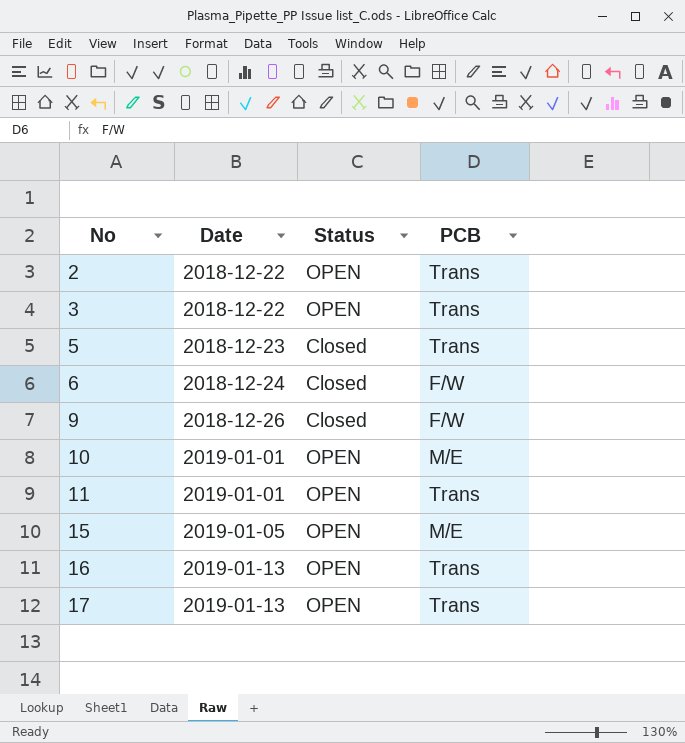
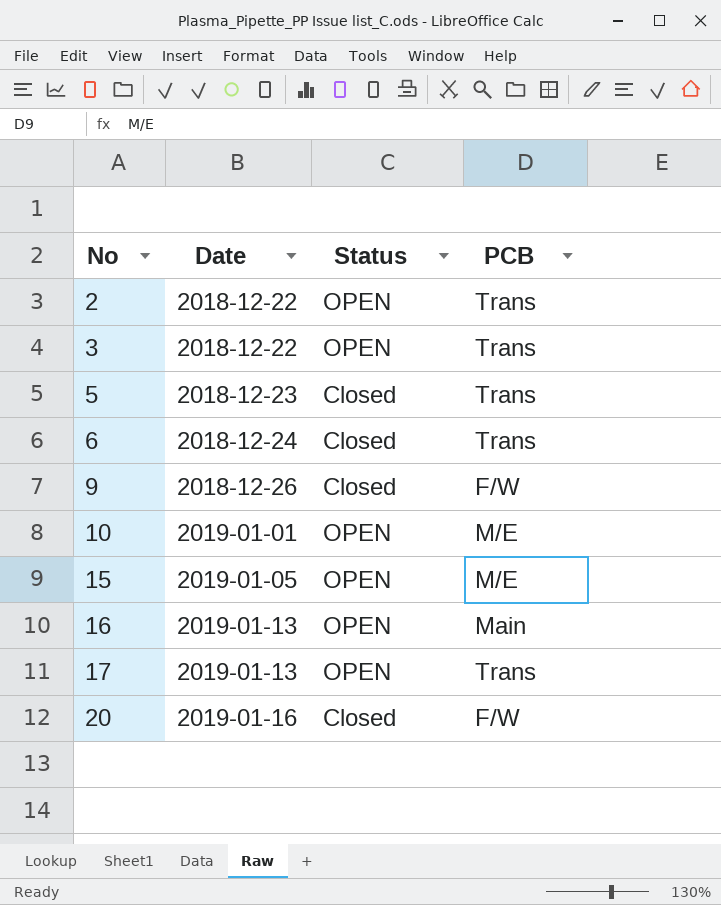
row 11: 2019-01-01 | OPEN | Trans -> none
6 | PCB: F/W -> Trans
16 | PCB: Trans -> Main
row 20: none -> 2019-01-16 | Closed | F/W

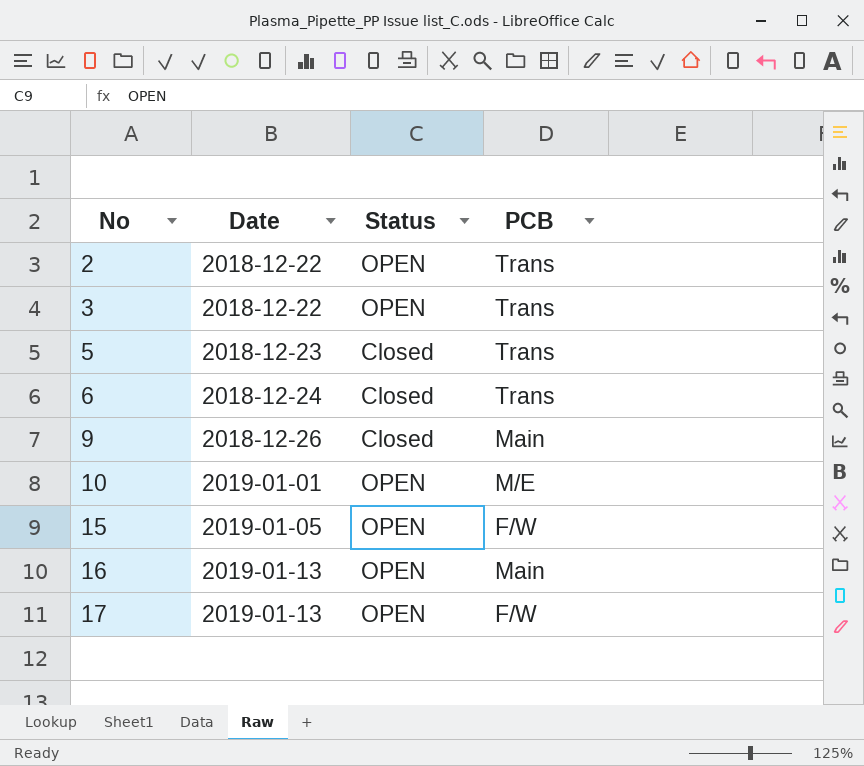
row 20: 2019-01-16 | Closed | F/W -> none
9 | PCB: F/W -> Main
15 | PCB: M/E -> F/W
17 | PCB: Trans -> F/W

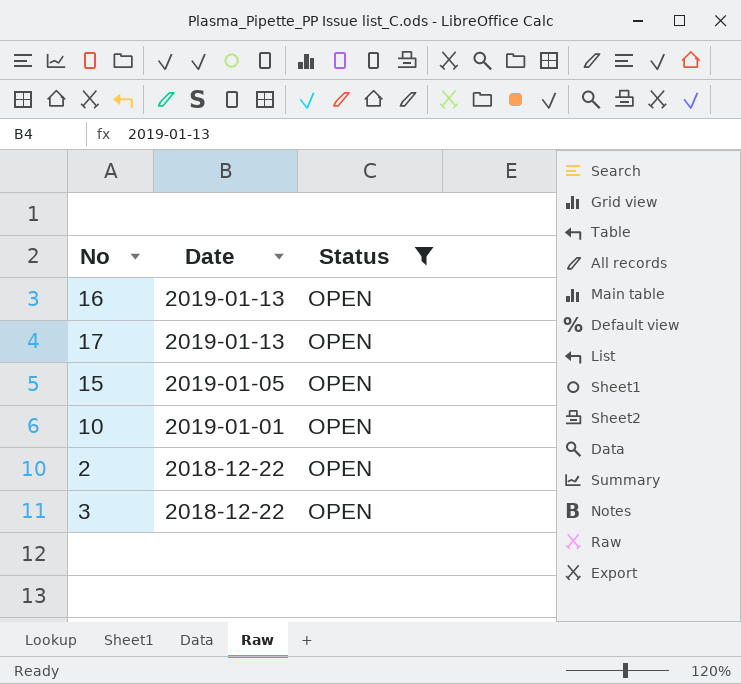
filter: none -> Status = OPEN
row order: No ascending -> Date descending
column PCB | position: 4 -> none

